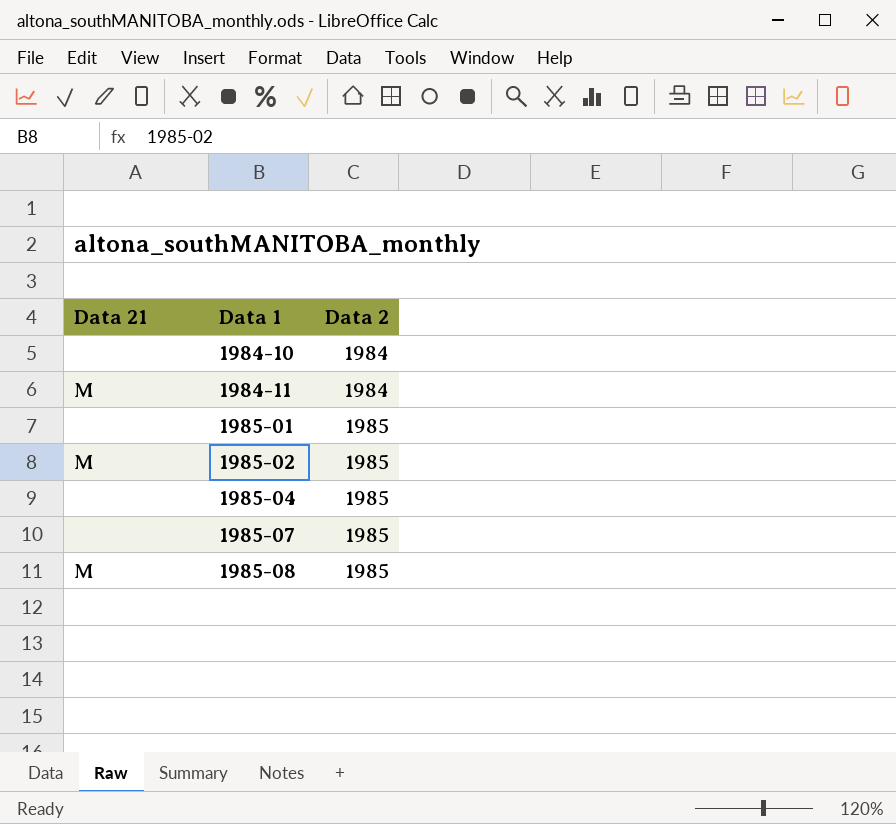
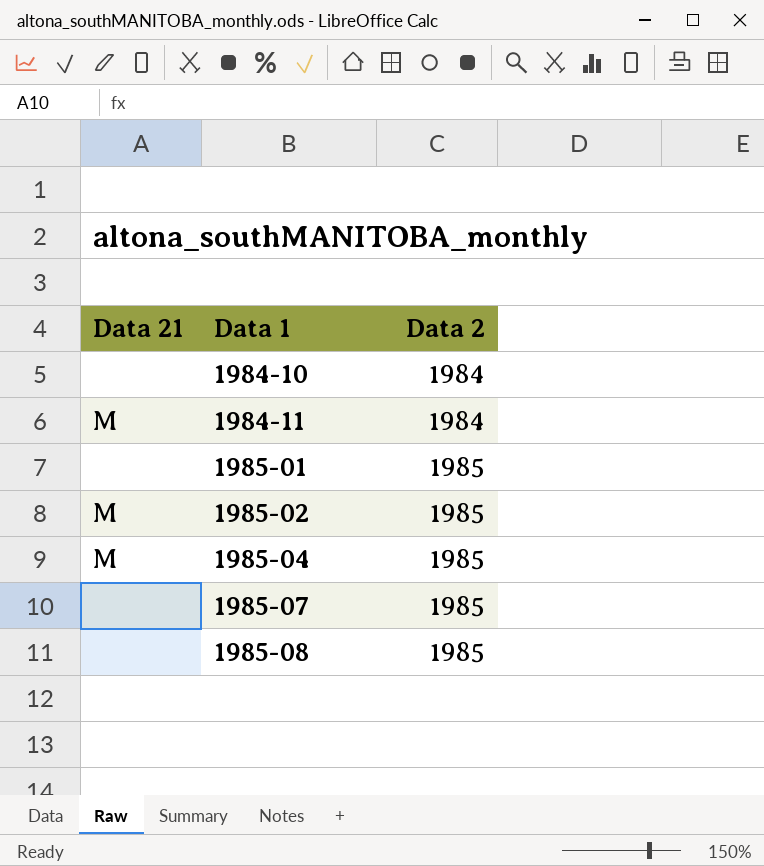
1985-04 | Data 21: none -> M
1985-08 | Data 21: M -> none

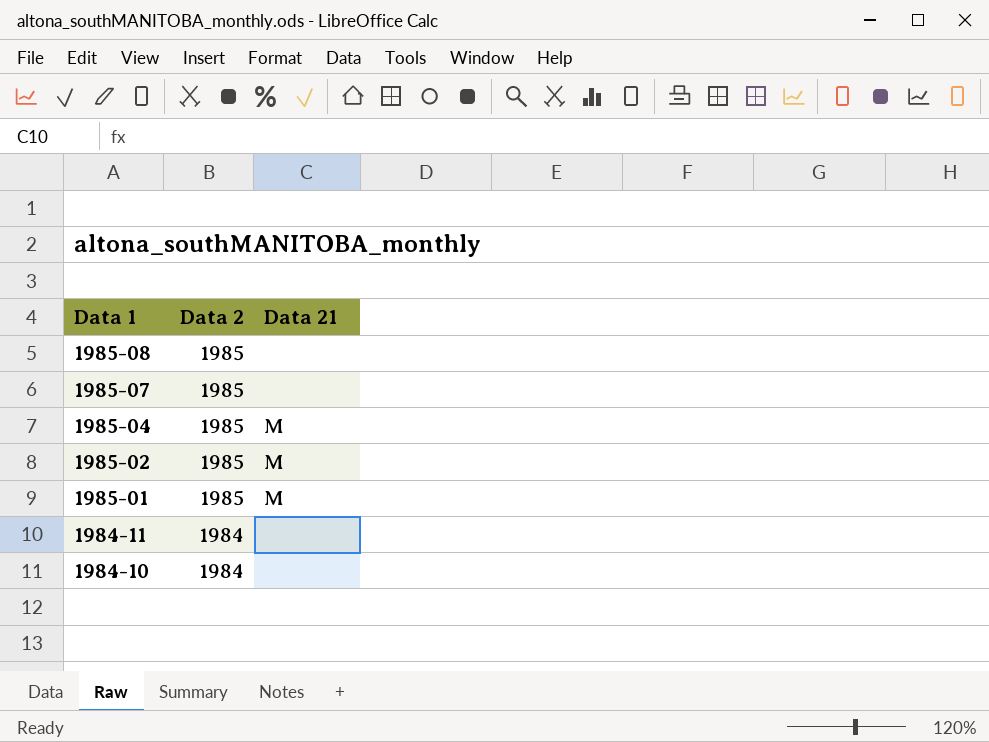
row order: Data 1 ascending -> Data 1 descending
column Data 21 | position: 1 -> 3
1985-01 | Data 21: none -> M
1984-11 | Data 21: M -> none

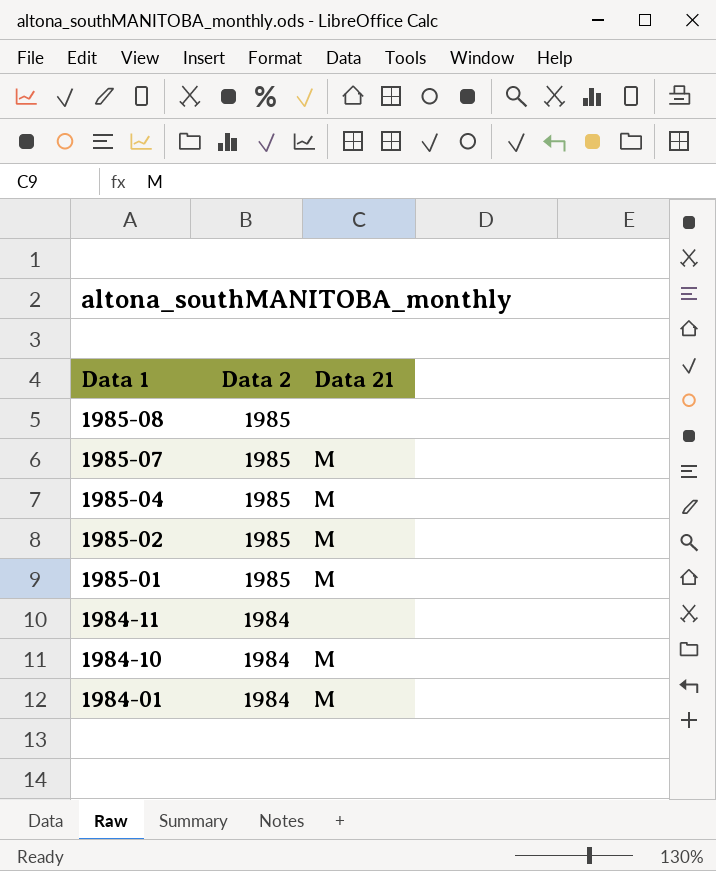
1985-07 | Data 21: none -> M
1984-10 | Data 21: none -> M
row 1984-01: none -> 1984 | M

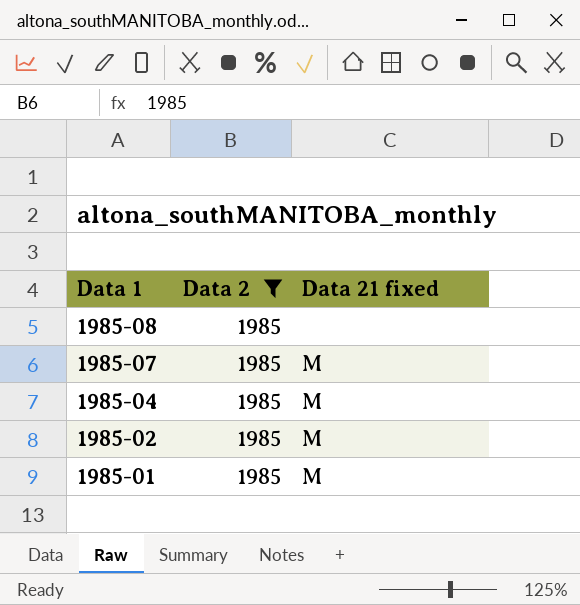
filter: none -> Data 2 = 1985
column name: Data 21 -> Data 21 fixed

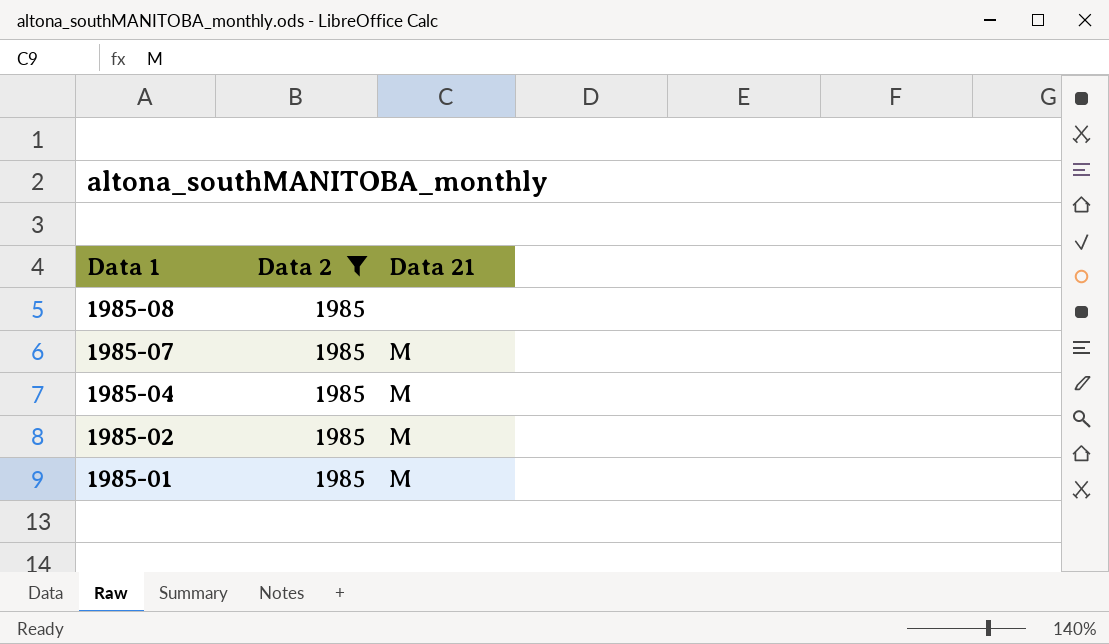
column name: Data 21 fixed -> Data 21

